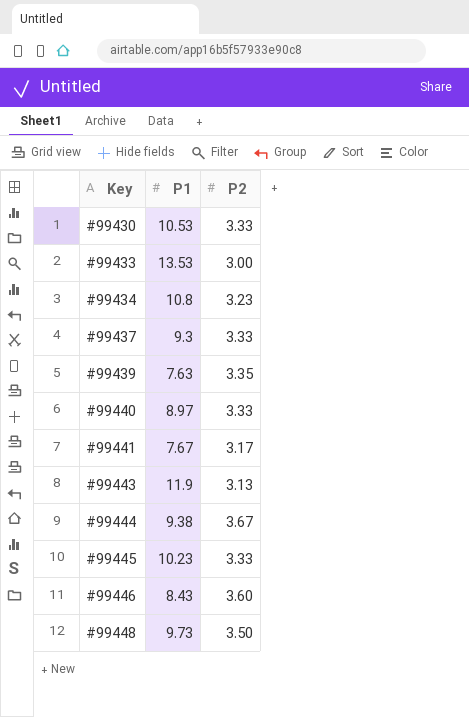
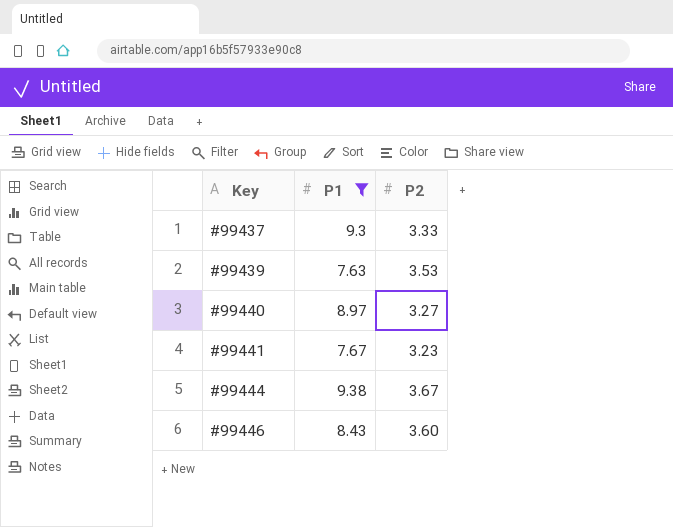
filter: none -> P1 <= 9.38
#99439 | P2: 3.35 -> 3.53
#99440 | P2: 3.33 -> 3.27
#99441 | P2: 3.17 -> 3.23

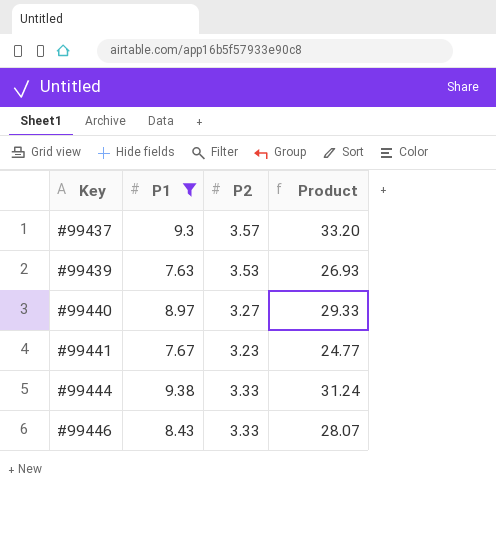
column Product | formula: none -> [P1] * [P2]
#99437 | P2: 3.33 -> 3.57
#99444 | P2: 3.67 -> 3.33
#99446 | P2: 3.60 -> 3.33

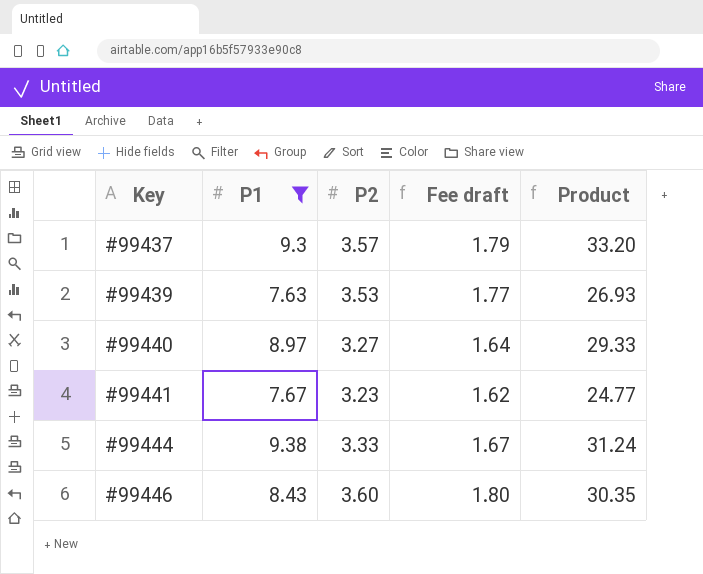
column Fee draft | formula: none -> [P2] * 0.5
#99446 | P2: 3.33 -> 3.60
#99446 | Product: 28.07 -> 30.35

